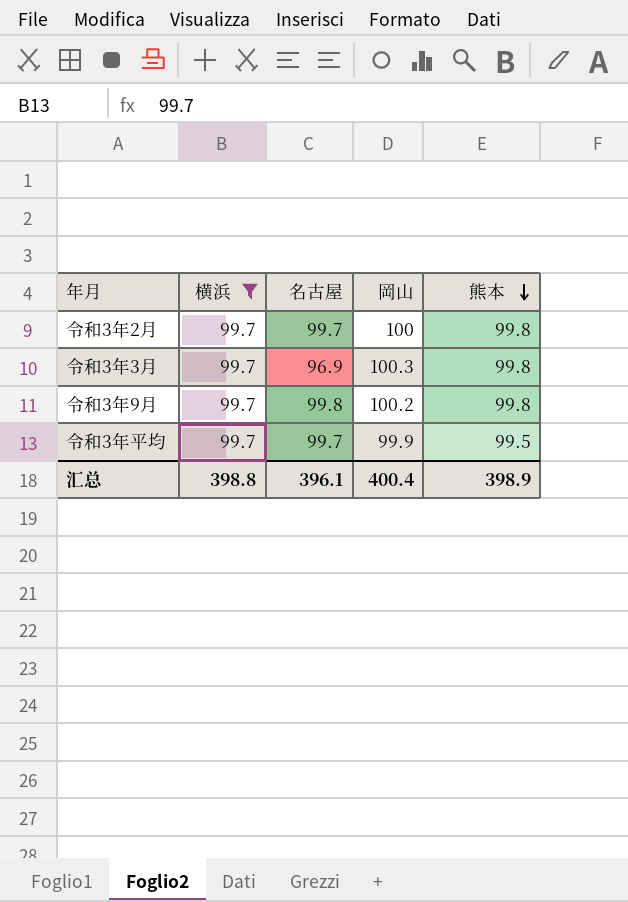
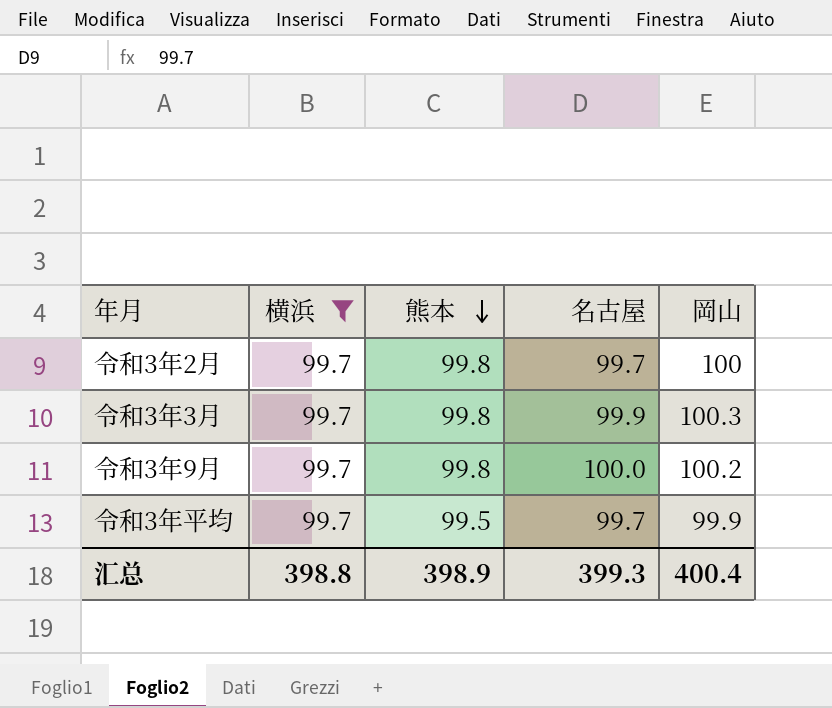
column 熊本 | position: 5 -> 3
令和3年3月 | 名古屋: 96.9 -> 99.9
令和3年9月 | 名古屋: 99.8 -> 100.0
汇总 | 名古屋: 396.1 -> 399.3

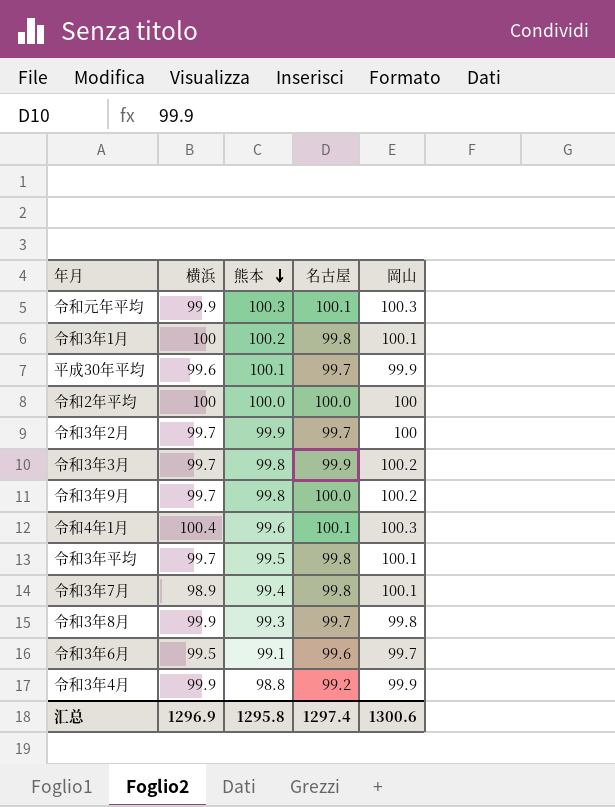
filter: 横浜 = 99.7 -> none
令和3年2月 | 熊本: 99.8 -> 99.9
令和3年3月 | 岡山: 100.3 -> 100.2
令和3年平均 | 名古屋: 99.7 -> 99.8
令和3年平均 | 岡山: 99.9 -> 100.1
汇总 | 横浜: 398.8 -> 1296.9
汇总 | 熊本: 398.9 -> 1295.8
汇总 | 名古屋: 399.3 -> 1297.4
汇总 | 岡山: 400.4 -> 1300.6

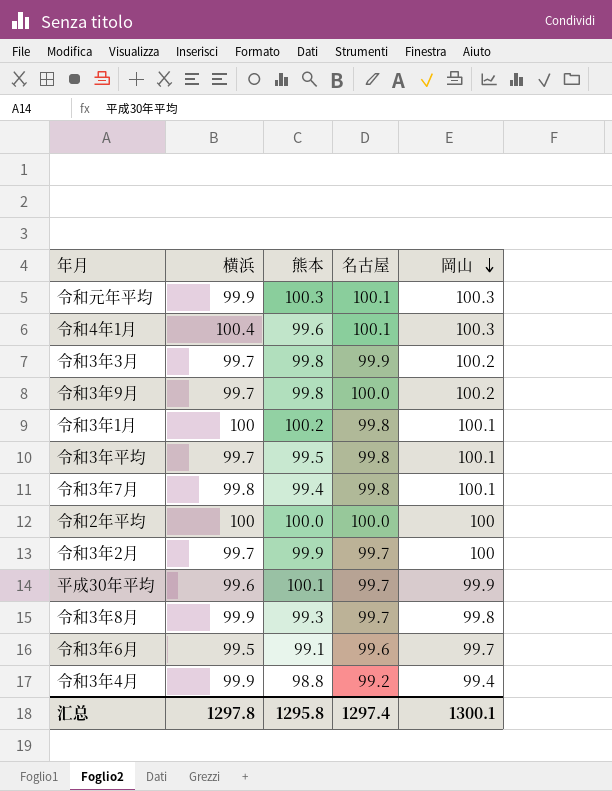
row order: 熊本 descending -> 岡山 descending
令和3年7月 | 横浜: 98.9 -> 99.8
令和3年4月 | 岡山: 99.9 -> 99.4
汇总 | 横浜: 1296.9 -> 1297.8
汇总 | 岡山: 1300.6 -> 1300.1

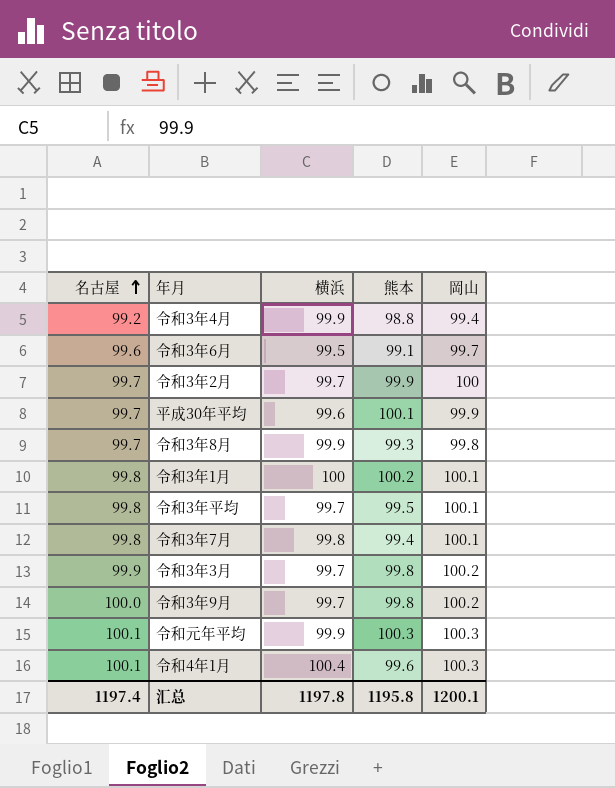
row order: 岡山 descending -> 名古屋 ascending
column 名古屋 | position: 4 -> 1
row 令和2年平均: 100 | 100.0 | 100.0 | 100 -> none
汇总 | 名古屋: 1297.4 -> 1197.4
汇总 | 横浜: 1297.8 -> 1197.8
汇总 | 熊本: 1295.8 -> 1195.8
汇总 | 岡山: 1300.1 -> 1200.1

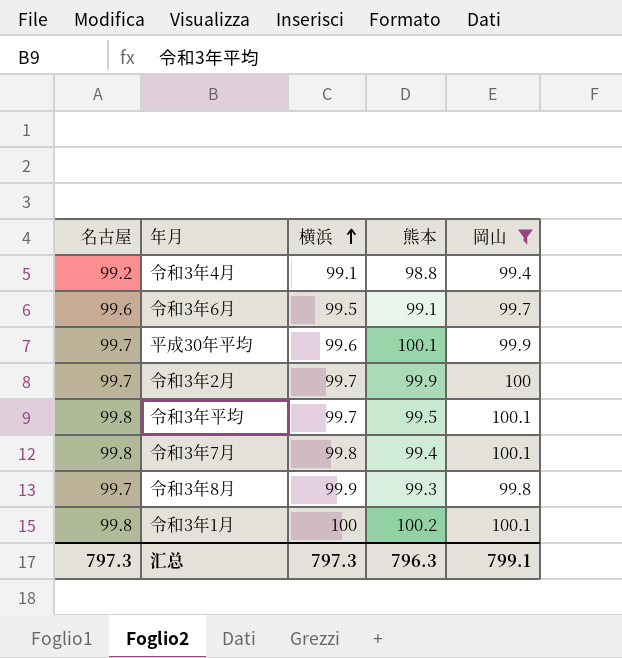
filter: none -> 岡山 <= 100.1
row order: 名古屋 ascending -> 横浜 ascending
令和3年4月 | 横浜: 99.9 -> 99.1
汇总 | 名古屋: 1197.4 -> 797.3
汇总 | 横浜: 1197.8 -> 797.3
汇总 | 熊本: 1195.8 -> 796.3
汇总 | 岡山: 1200.1 -> 799.1

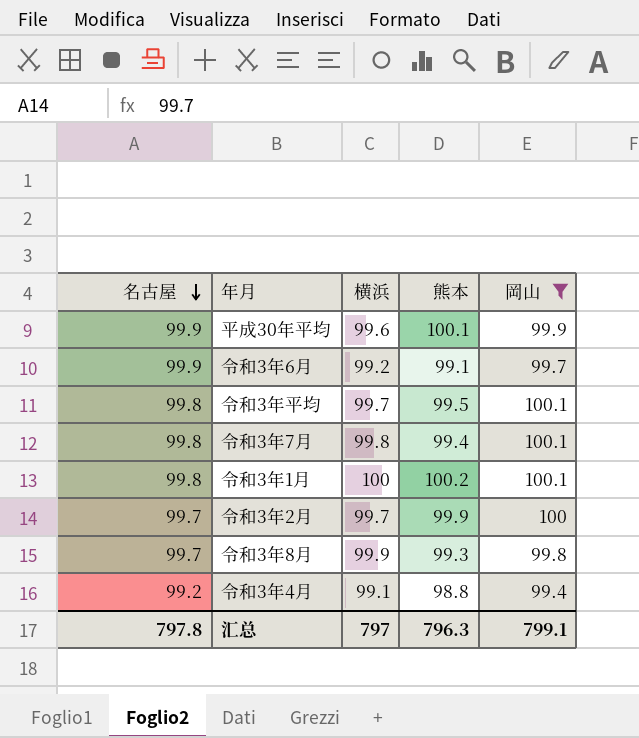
row order: 横浜 ascending -> 名古屋 descending
平成30年平均 | 名古屋: 99.7 -> 99.9
令和3年6月 | 名古屋: 99.6 -> 99.9
令和3年6月 | 横浜: 99.5 -> 99.2
汇总 | 名古屋: 797.3 -> 797.8
汇总 | 横浜: 797.3 -> 797

